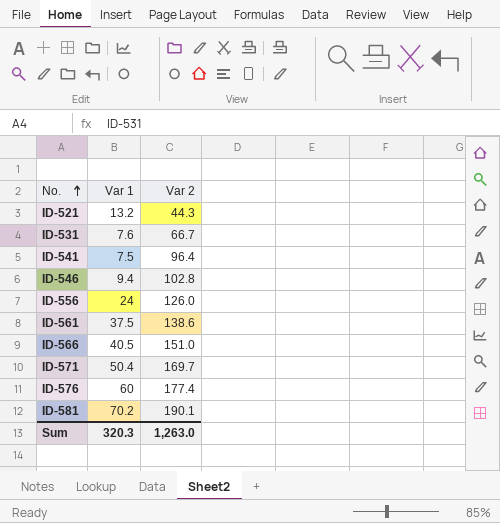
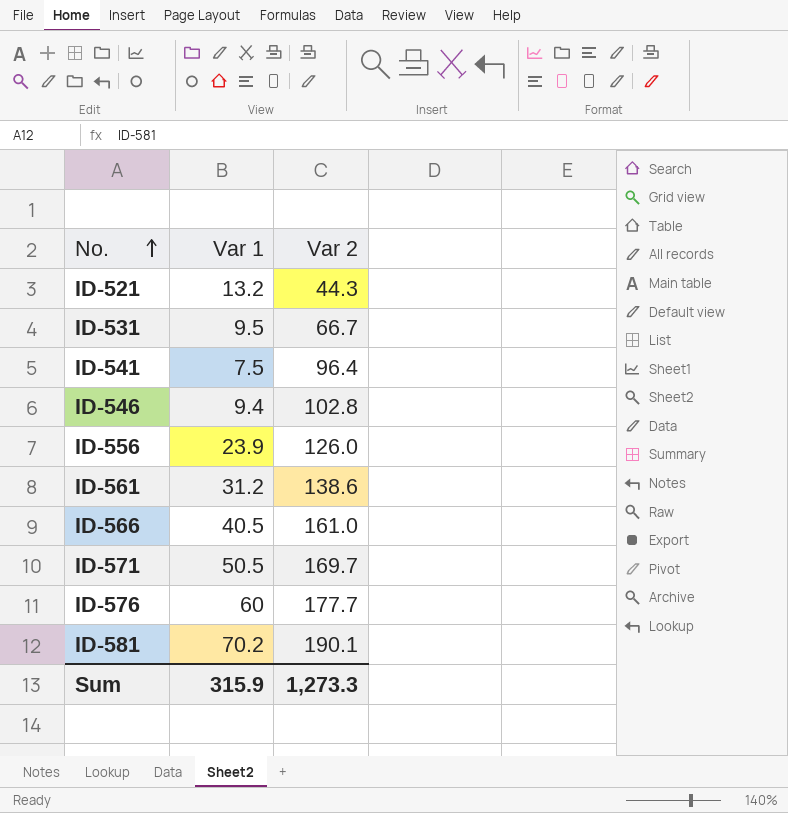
ID-531 | Var 1: 7.6 -> 9.5
ID-556 | Var 1: 24 -> 23.9
ID-561 | Var 1: 37.5 -> 31.2
ID-566 | Var 2: 151.0 -> 161.0
ID-571 | Var 1: 50.4 -> 50.5
ID-576 | Var 2: 177.4 -> 177.7
Sum | Var 1: 320.3 -> 315.9
Sum | Var 2: 1,263.0 -> 1,273.3

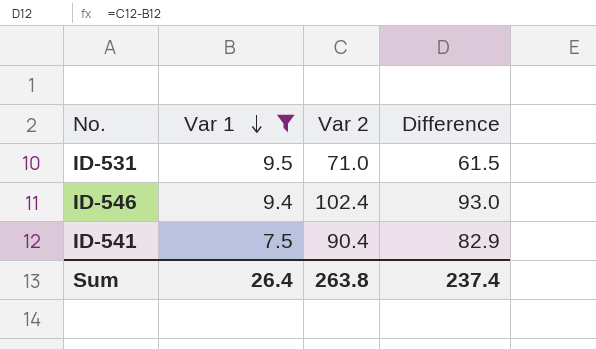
filter: none -> Var 1 <= 9.5
row order: No. ascending -> Var 1 descending
column Difference | formula: none -> [Var 2] - [Var 1]
ID-531 | Var 2: 66.7 -> 71.0
ID-546 | Var 2: 102.8 -> 102.4
ID-541 | Var 2: 96.4 -> 90.4
Sum | Var 1: 315.9 -> 26.4
Sum | Var 2: 1,273.3 -> 263.8

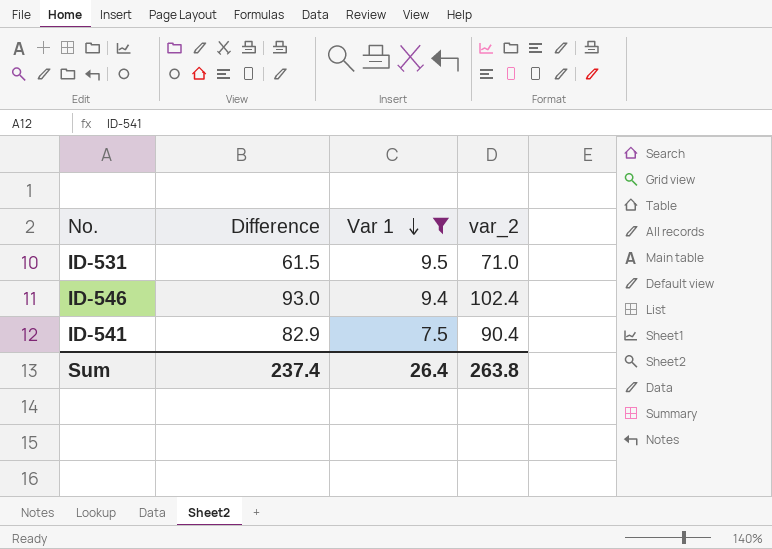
column Difference | position: 4 -> 2
column name: Var 2 -> var_2

